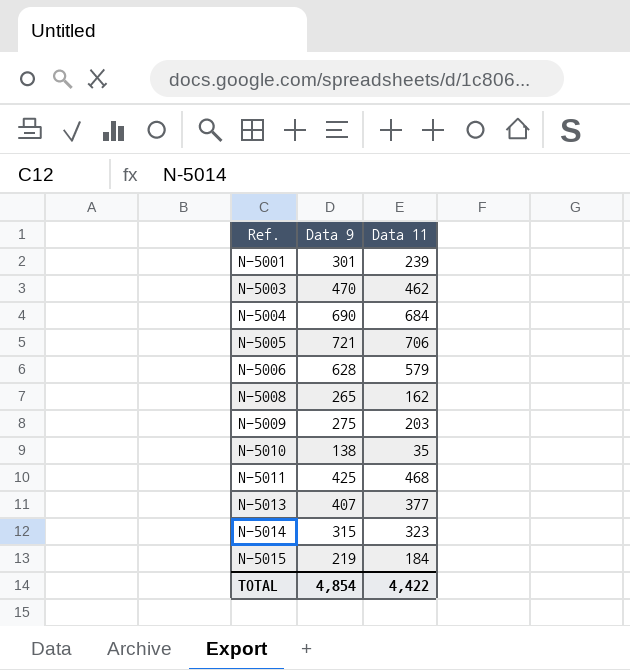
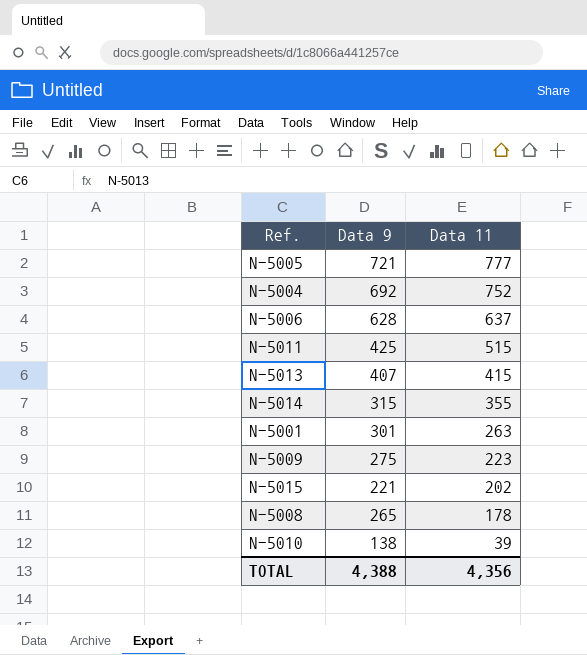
row order: Ref. ascending -> Data 11 descending
row N-5003: 470 | 462 -> none
N-5005 | Data 11: 706 -> 777
N-5004 | Data 9: 690 -> 692
N-5004 | Data 11: 684 -> 752
N-5006 | Data 11: 579 -> 637
N-5011 | Data 11: 468 -> 515
N-5013 | Data 11: 377 -> 415
N-5014 | Data 11: 323 -> 355
N-5001 | Data 11: 239 -> 263
N-5009 | Data 11: 203 -> 223
N-5015 | Data 9: 219 -> 221
N-5015 | Data 11: 184 -> 202
N-5008 | Data 11: 162 -> 178
N-5010 | Data 11: 35 -> 39
TOTAL | Data 9: 4,854 -> 4,388
TOTAL | Data 11: 4,422 -> 4,356

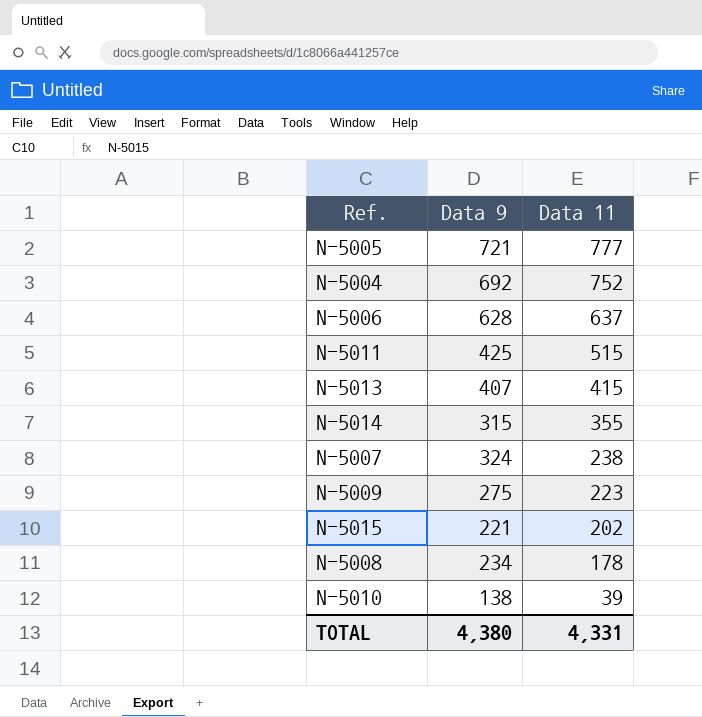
row N-5001: 301 | 263 -> none
row N-5007: none -> 324 | 238
N-5008 | Data 9: 265 -> 234
TOTAL | Data 9: 4,388 -> 4,380
TOTAL | Data 11: 4,356 -> 4,331

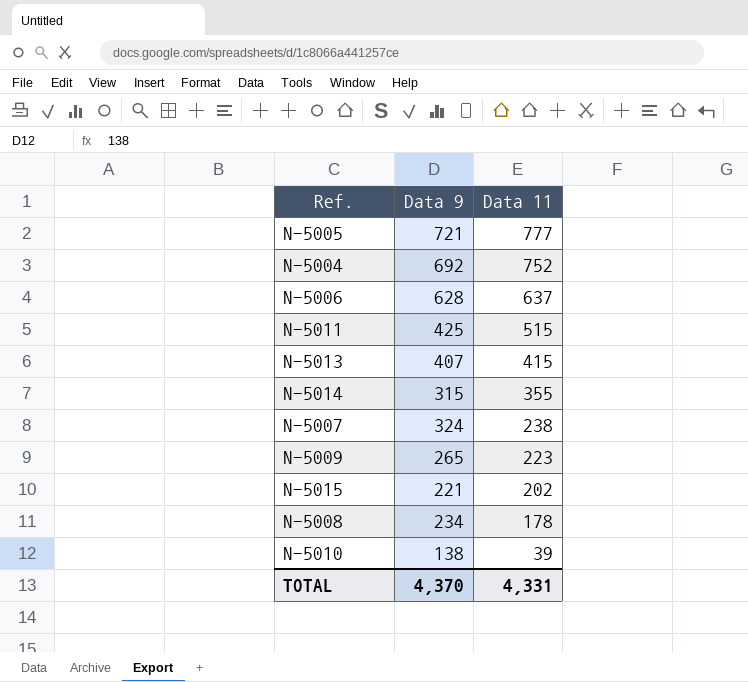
N-5009 | Data 9: 275 -> 265
TOTAL | Data 9: 4,380 -> 4,370

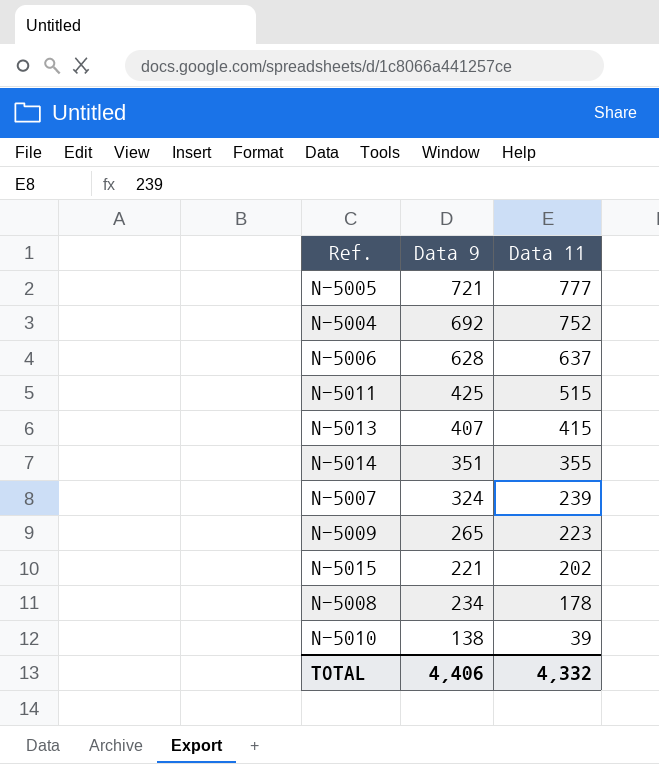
N-5014 | Data 9: 315 -> 351
N-5007 | Data 11: 238 -> 239
TOTAL | Data 9: 4,370 -> 4,406
TOTAL | Data 11: 4,331 -> 4,332

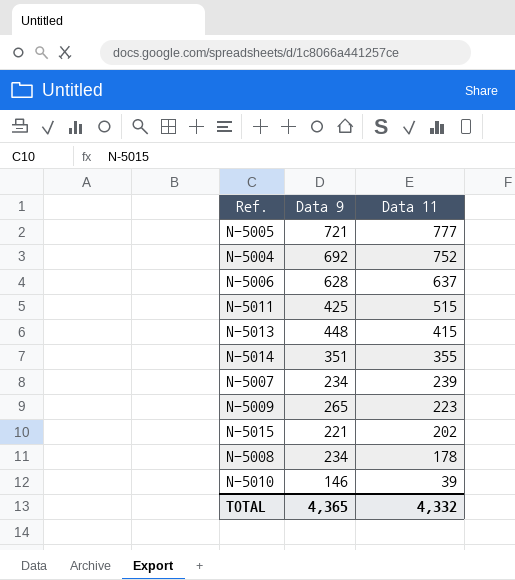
N-5013 | Data 9: 407 -> 448
N-5007 | Data 9: 324 -> 234
N-5010 | Data 9: 138 -> 146
TOTAL | Data 9: 4,406 -> 4,365

